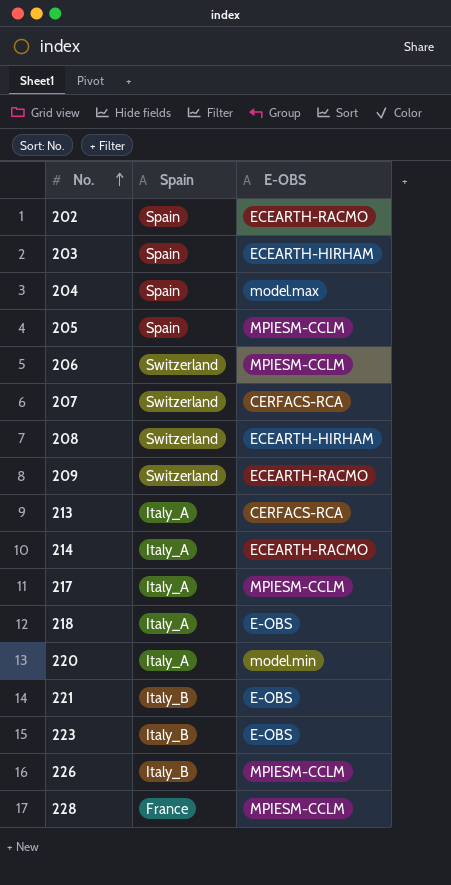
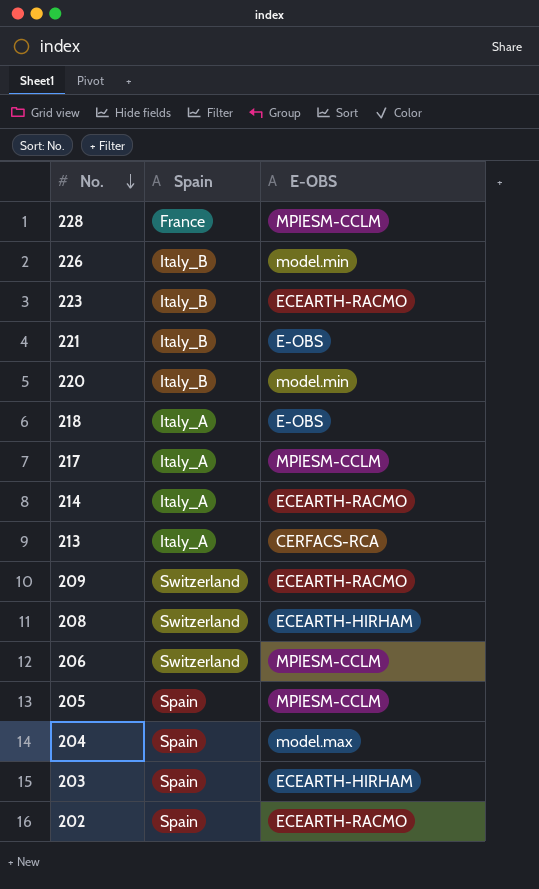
row order: No. ascending -> No. descending
row 207: Switzerland | CERFACS-RCA -> none
226 | E-OBS: MPIESM-CCLM -> model.min
223 | E-OBS: E-OBS -> ECEARTH-RACMO
220 | Spain: Italy_A -> Italy_B

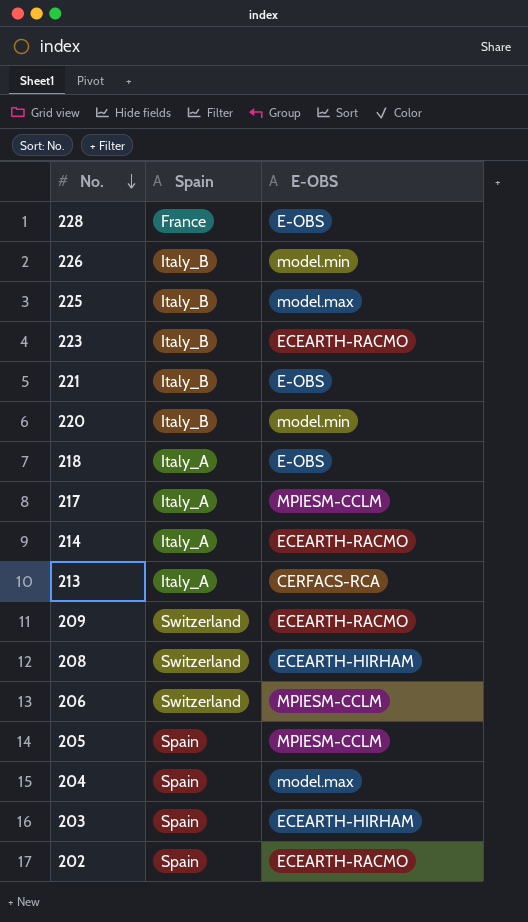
228 | E-OBS: MPIESM-CCLM -> E-OBS
row 225: none -> Italy_B | model.max

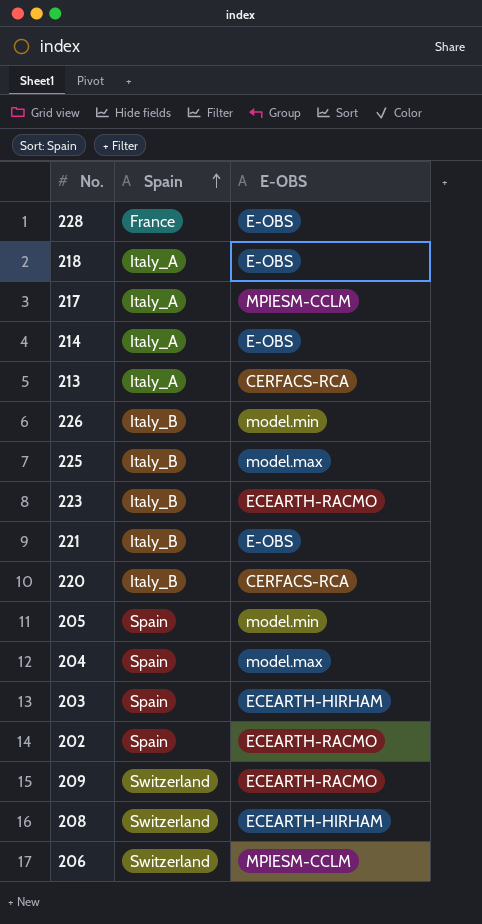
row order: No. descending -> Spain ascending
214 | E-OBS: ECEARTH-RACMO -> E-OBS
220 | E-OBS: model.min -> CERFACS-RCA
205 | E-OBS: MPIESM-CCLM -> model.min

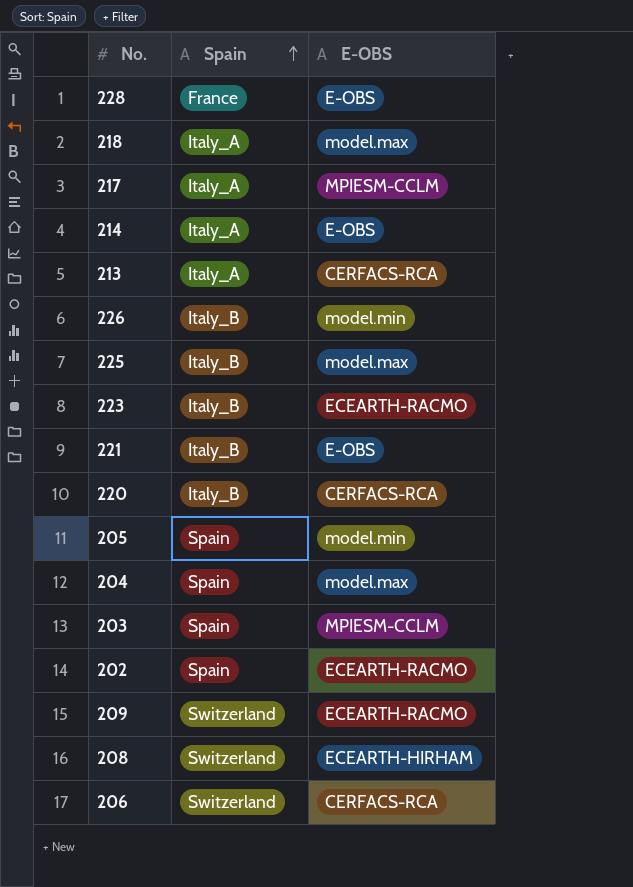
218 | E-OBS: E-OBS -> model.max
203 | E-OBS: ECEARTH-HIRHAM -> MPIESM-CCLM
206 | E-OBS: MPIESM-CCLM -> CERFACS-RCA

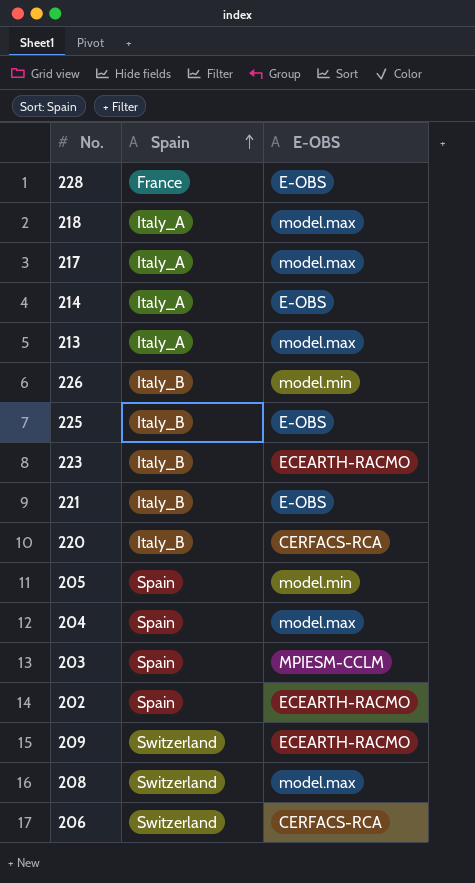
217 | E-OBS: MPIESM-CCLM -> model.max
213 | E-OBS: CERFACS-RCA -> model.max
225 | E-OBS: model.max -> E-OBS
208 | E-OBS: ECEARTH-HIRHAM -> model.max

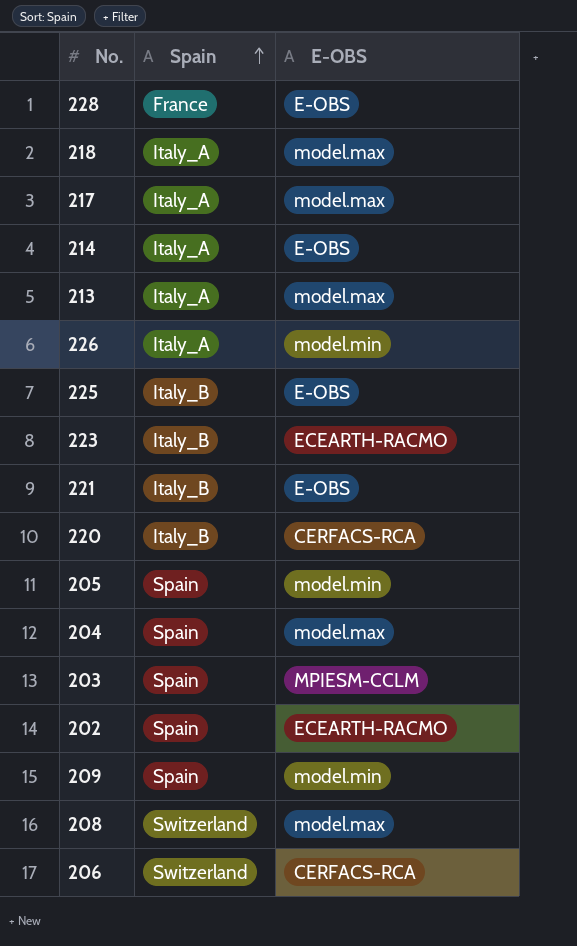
226 | Spain: Italy_B -> Italy_A
209 | Spain: Switzerland -> Spain
209 | E-OBS: ECEARTH-RACMO -> model.min

